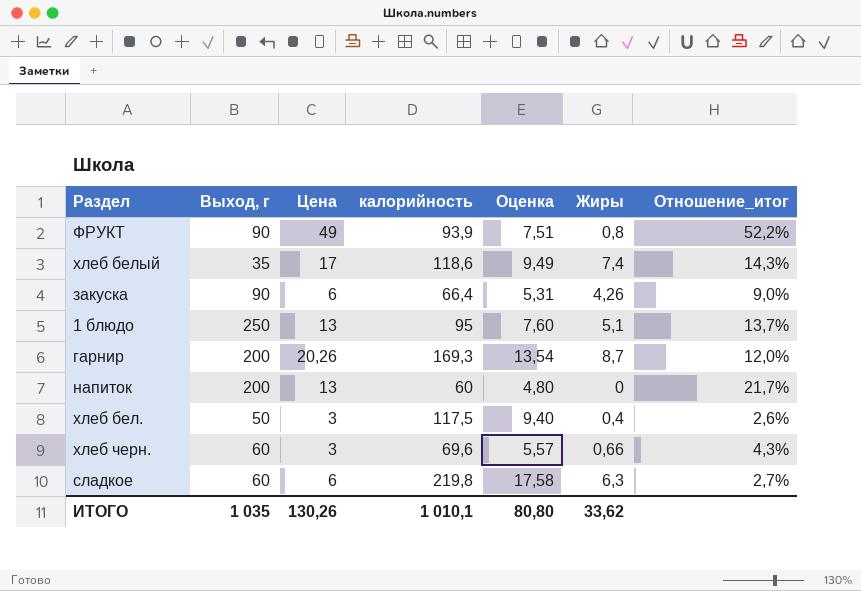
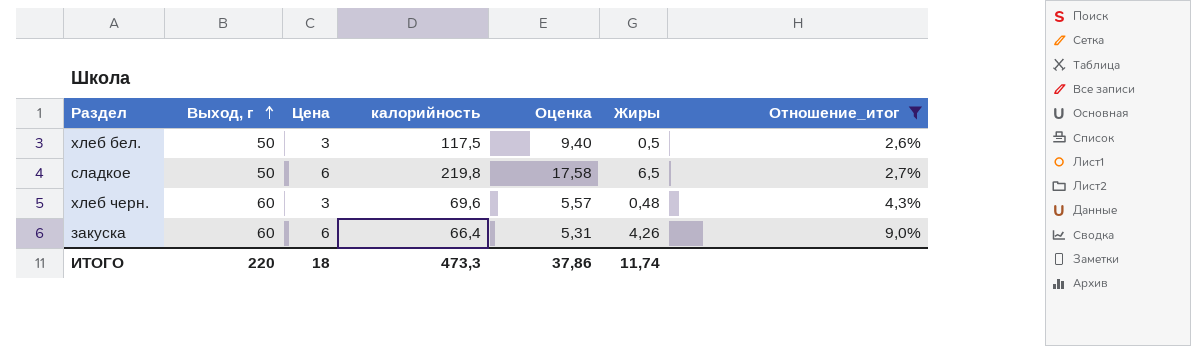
filter: none -> Отношение_итог <= 9,0%
row order: none -> Выход, г ascending
хлеб бел. | Жиры: 0,4 -> 0,5
сладкое | Выход, г: 60 -> 50
сладкое | Жиры: 6,3 -> 6,5
хлеб черн. | Жиры: 0,66 -> 0,48
закуска | Выход, г: 90 -> 60
ИТОГО | Выход, г: 1 035 -> 220
ИТОГО | Цена: 130,26 -> 18
ИТОГО | калорийность: 1 010,1 -> 473,3
ИТОГО | Оценка: 80,80 -> 37,86
ИТОГО | Жиры: 33,62 -> 11,74

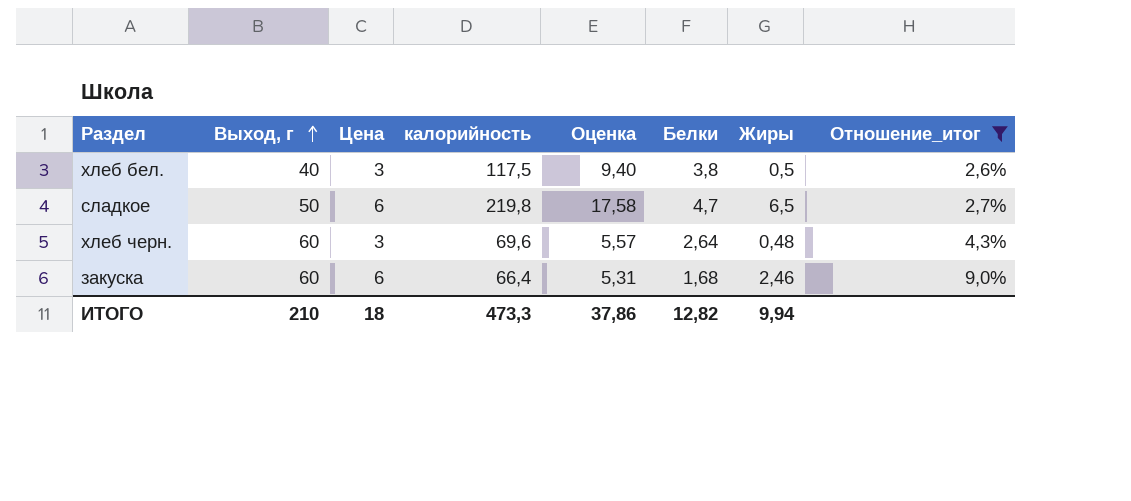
column Белки | position: none -> 6
хлеб бел. | Выход, г: 50 -> 40
закуска | Жиры: 4,26 -> 2,46
ИТОГО | Выход, г: 220 -> 210
ИТОГО | Жиры: 11,74 -> 9,94

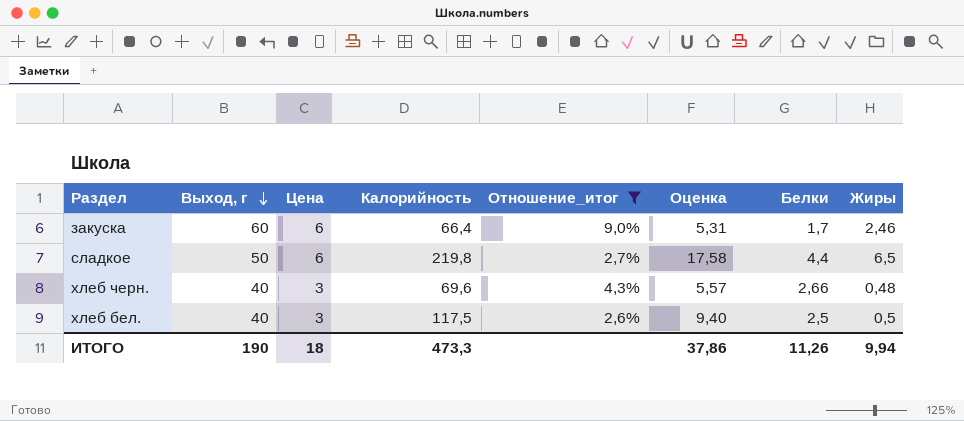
row order: Выход, г ascending -> Выход, г descending
column name: калорийность -> Калорийность
column Отношение_итог | position: 8 -> 5
закуска | Белки: 1,68 -> 1,7
сладкое | Белки: 4,7 -> 4,4
хлеб черн. | Выход, г: 60 -> 40
хлеб черн. | Белки: 2,64 -> 2,66
хлеб бел. | Белки: 3,8 -> 2,5
ИТОГО | Выход, г: 210 -> 190
ИТОГО | Белки: 12,82 -> 11,26

